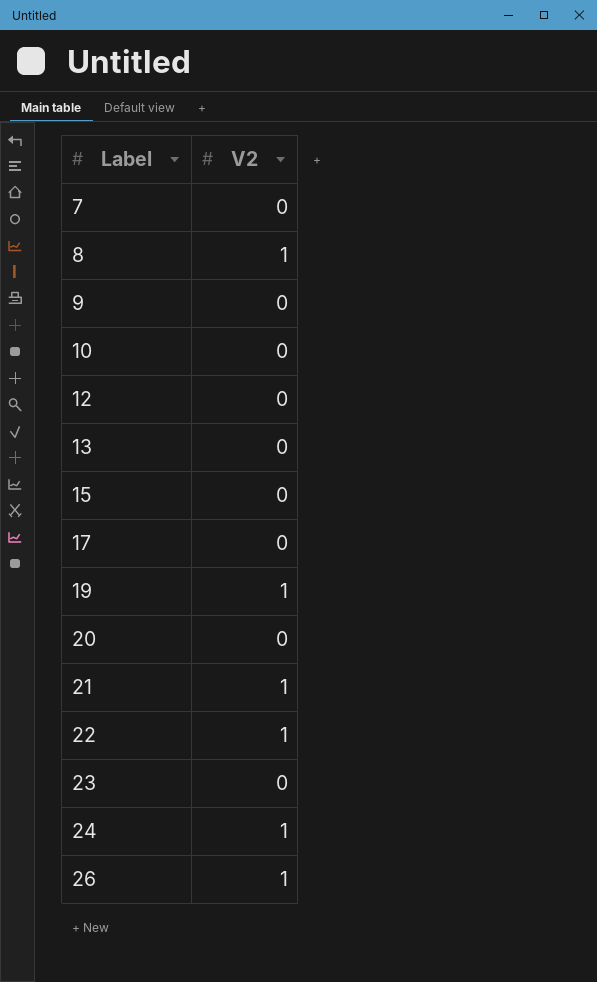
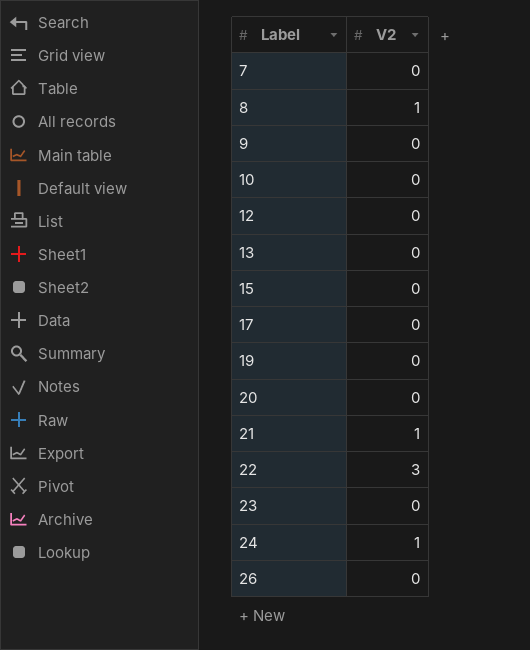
19 | V2: 1 -> 0
22 | V2: 1 -> 3
26 | V2: 1 -> 0

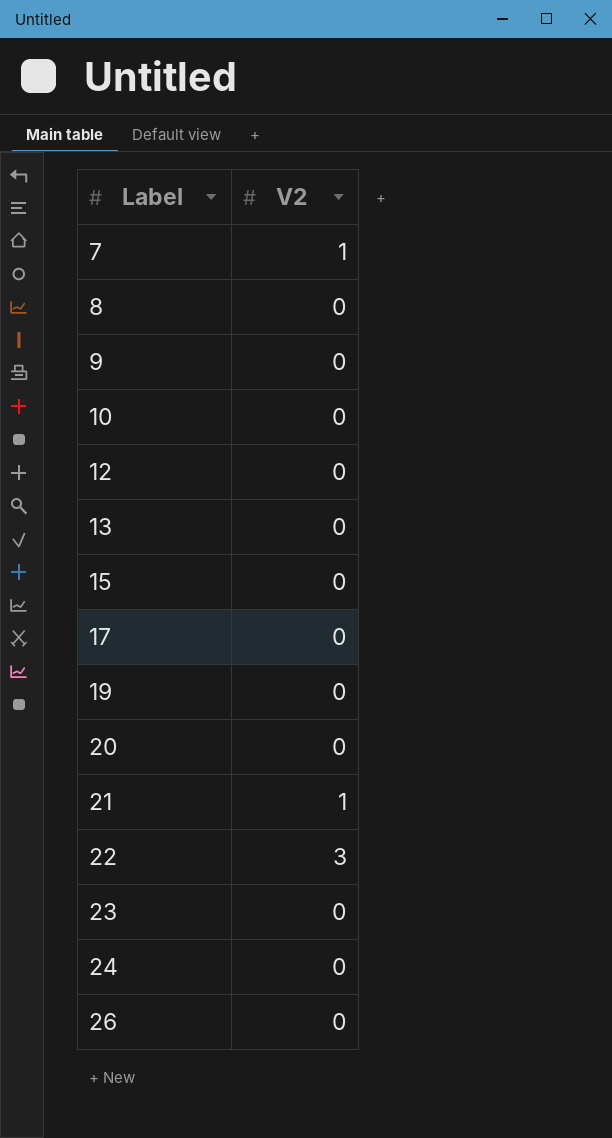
7 | V2: 0 -> 1
8 | V2: 1 -> 0
24 | V2: 1 -> 0

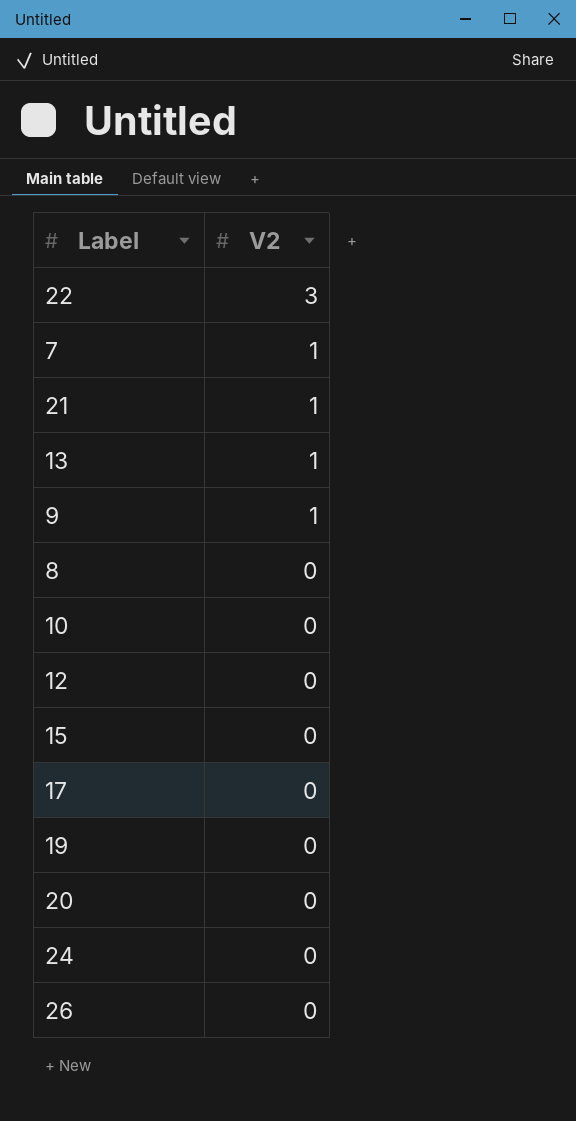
row order: Label ascending -> V2 descending
row 23: 0 -> none
13 | V2: 0 -> 1
9 | V2: 0 -> 1

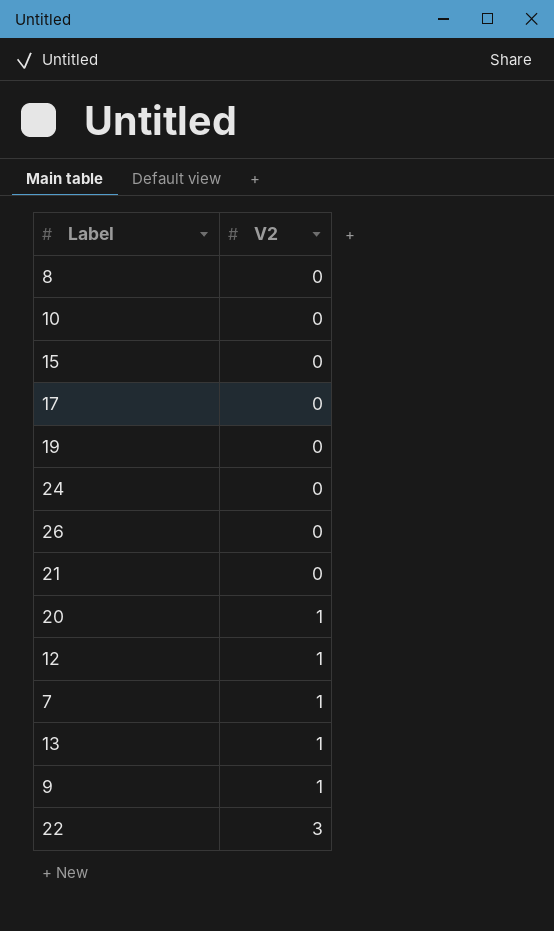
row order: V2 descending -> V2 ascending
21 | V2: 1 -> 0
20 | V2: 0 -> 1
12 | V2: 0 -> 1

